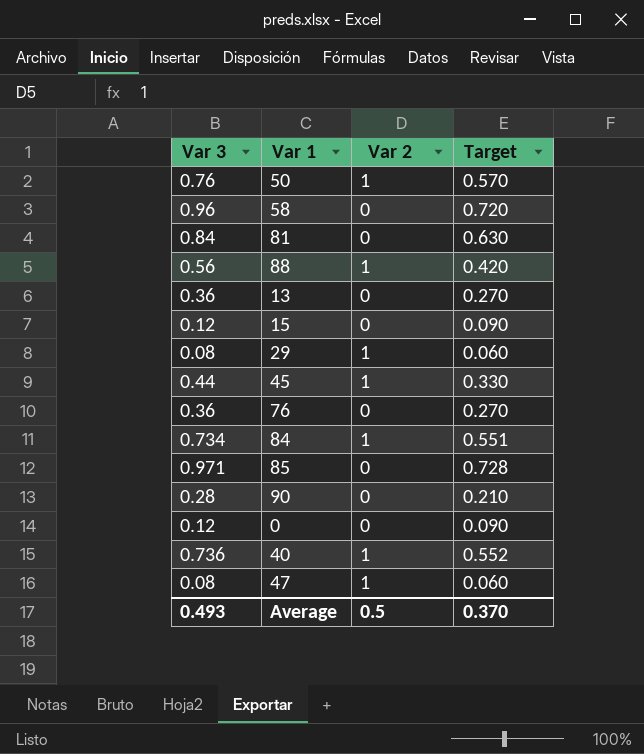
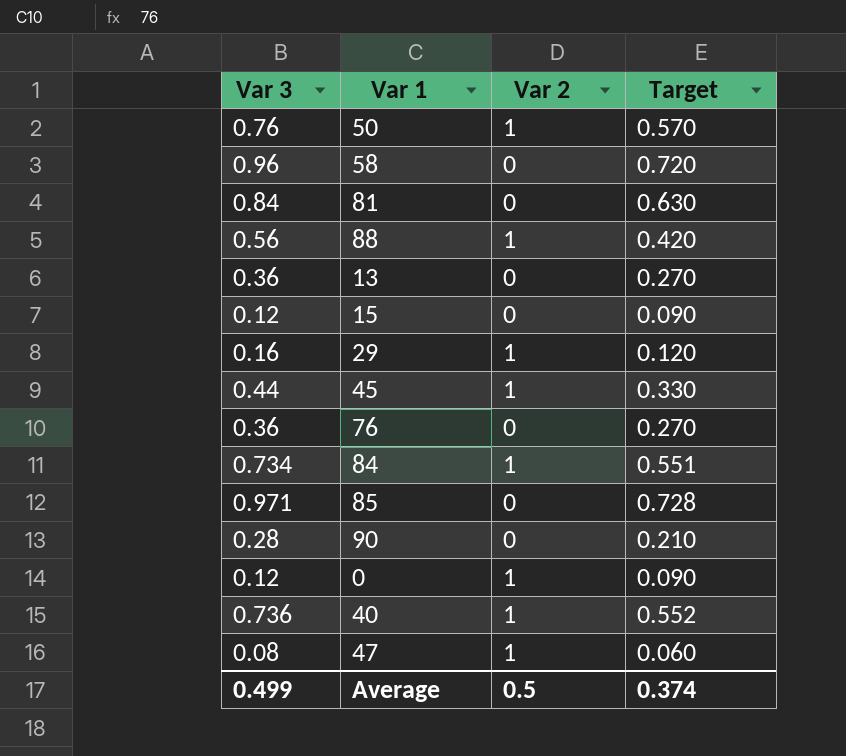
29 | Var 3: 0.08 -> 0.16
29 | Target: 0.060 -> 0.120
0 | Var 2: 0 -> 1
Average | Var 3: 0.493 -> 0.499
Average | Target: 0.370 -> 0.374

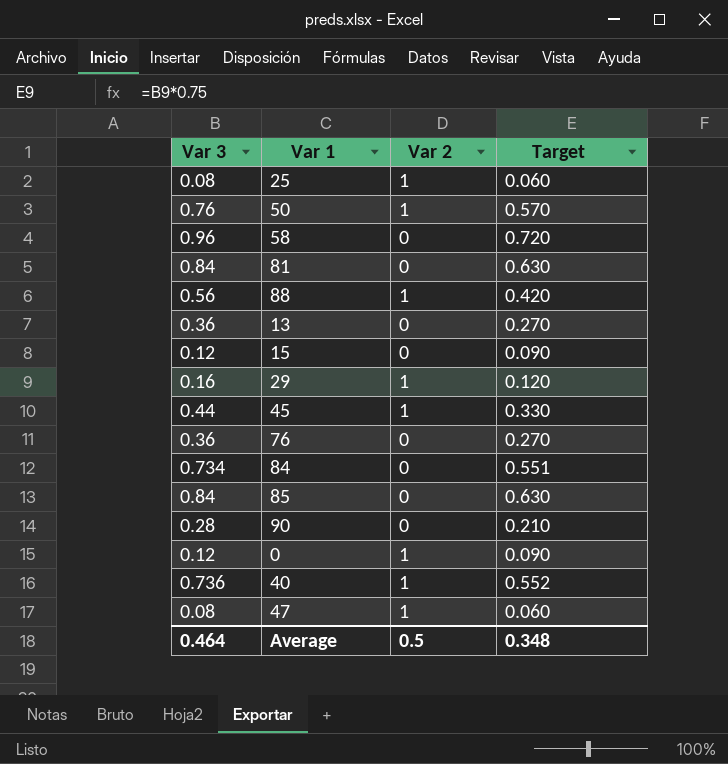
row 25: none -> 0.08 | 1 | 0.060
84 | Var 2: 1 -> 0
85 | Var 3: 0.971 -> 0.84
85 | Target: 0.728 -> 0.630
Average | Var 3: 0.499 -> 0.464
Average | Target: 0.374 -> 0.348

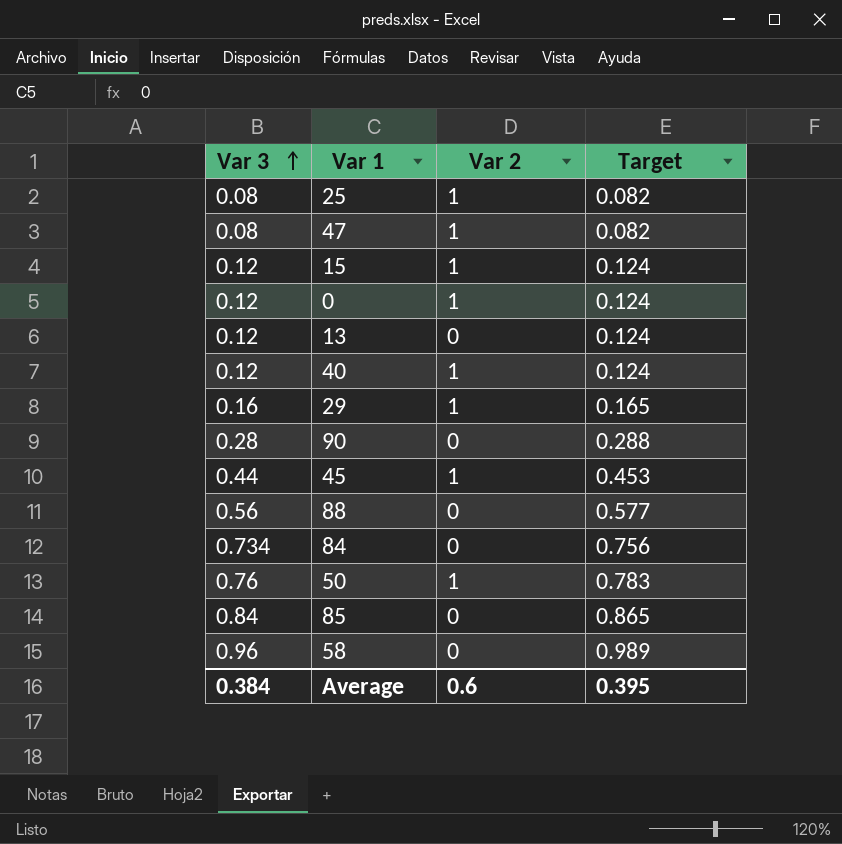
row order: none -> Var 3 ascending
column Target | formula: [Var 3] * 0.75 -> [Var 3] * 1.03
row 81: 0.84 | 0 | 0.630 -> none
row 76: 0.36 | 0 | 0.270 -> none
15 | Var 2: 0 -> 1
13 | Var 3: 0.36 -> 0.12
40 | Var 3: 0.736 -> 0.12
88 | Var 2: 1 -> 0
Average | Var 3: 0.464 -> 0.384
Average | Var 2: 0.5 -> 0.6
Average | Target: 0.348 -> 0.395

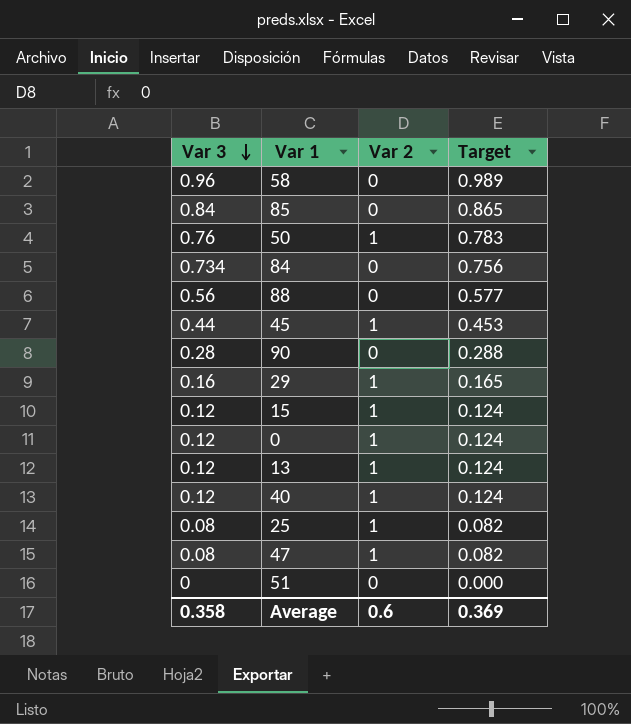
row order: Var 3 ascending -> Var 3 descending
13 | Var 2: 0 -> 1
row 51: none -> 0 | 0 | 0.000
Average | Var 3: 0.384 -> 0.358
Average | Target: 0.395 -> 0.369

